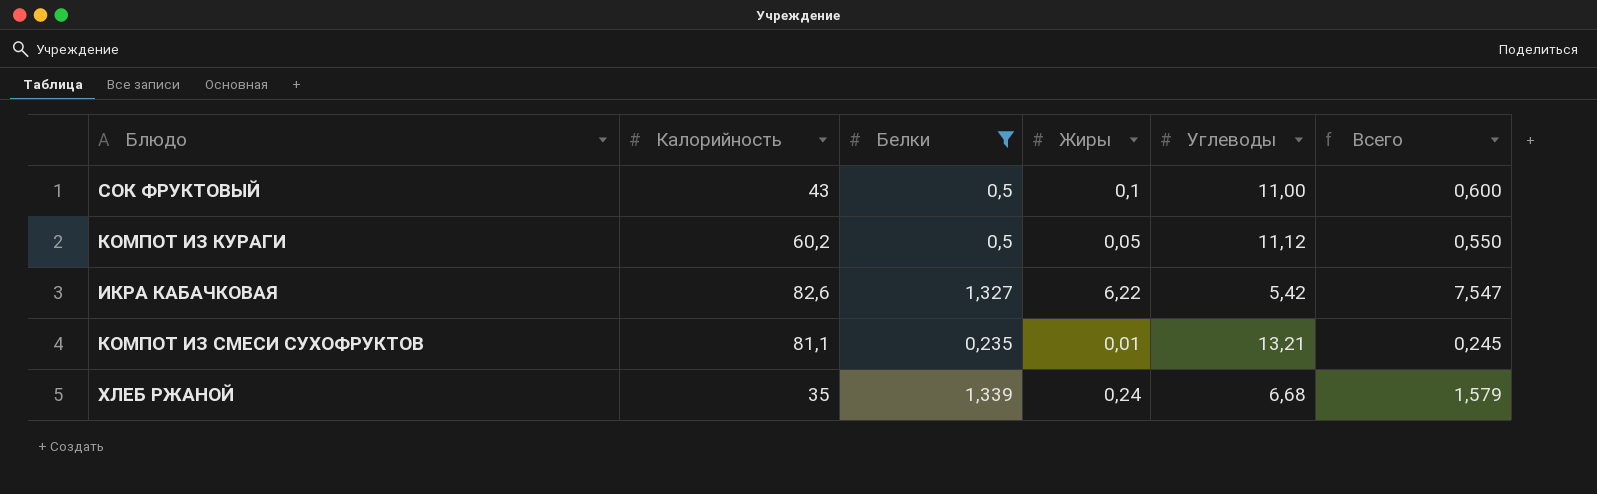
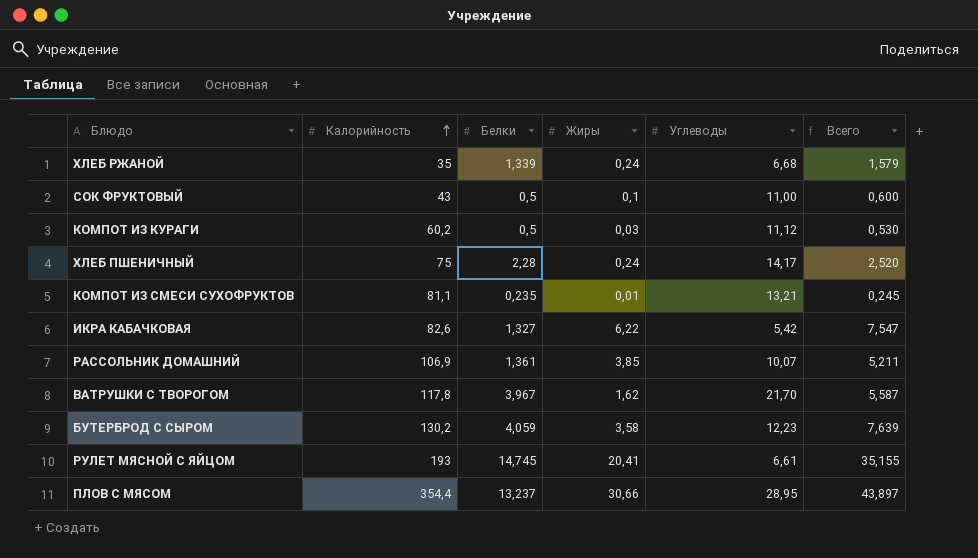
filter: Белки <= 1,339 -> none
row order: none -> Калорийность ascending
КОМПОТ ИЗ КУРАГИ | Жиры: 0,05 -> 0,03
КОМПОТ ИЗ КУРАГИ | Всего: 0,550 -> 0,530

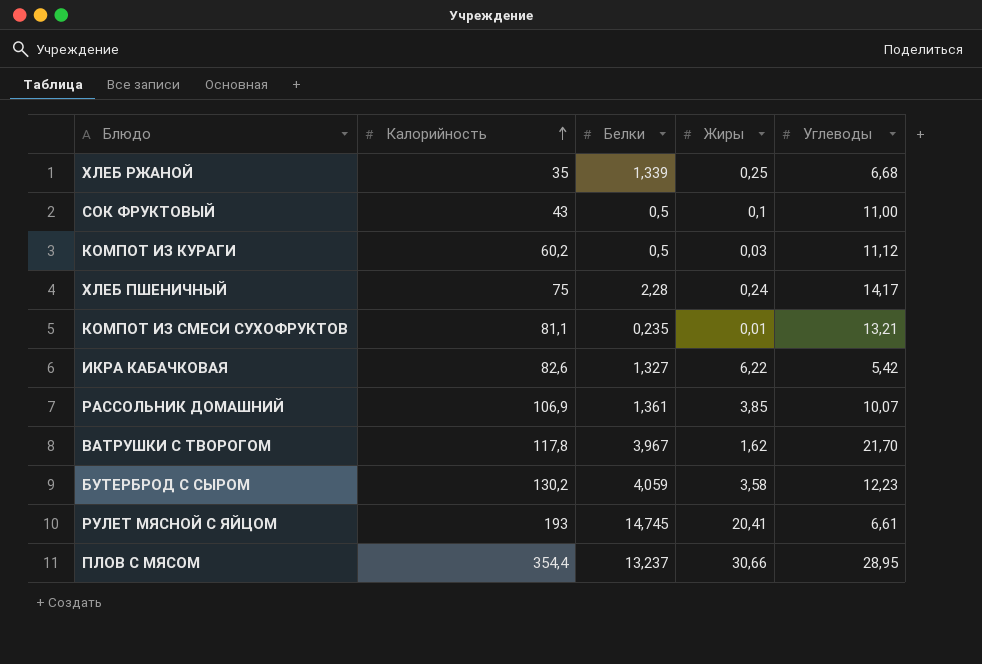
column Всего | formula: [Белки] + [Жиры] -> none
ХЛЕБ РЖАНОЙ | Жиры: 0,24 -> 0,25

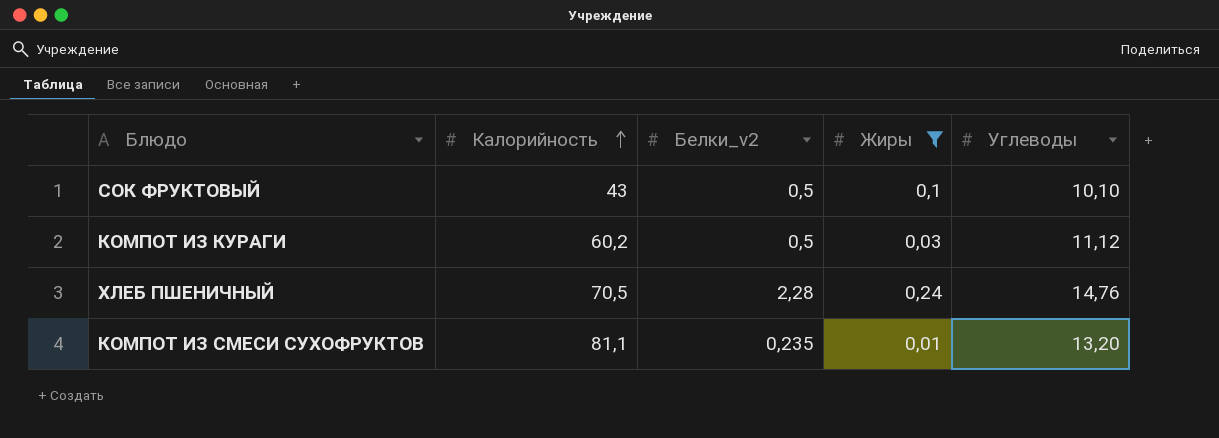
filter: none -> Жиры <= 0,24
column name: Белки -> Белки_v2
СОК ФРУКТОВЫЙ | Углеводы: 11,00 -> 10,10
ХЛЕБ ПШЕНИЧНЫЙ | Калорийность: 75 -> 70,5
ХЛЕБ ПШЕНИЧНЫЙ | Углеводы: 14,17 -> 14,76
КОМПОТ ИЗ СМЕСИ СУХОФРУКТОВ | Углеводы: 13,21 -> 13,20

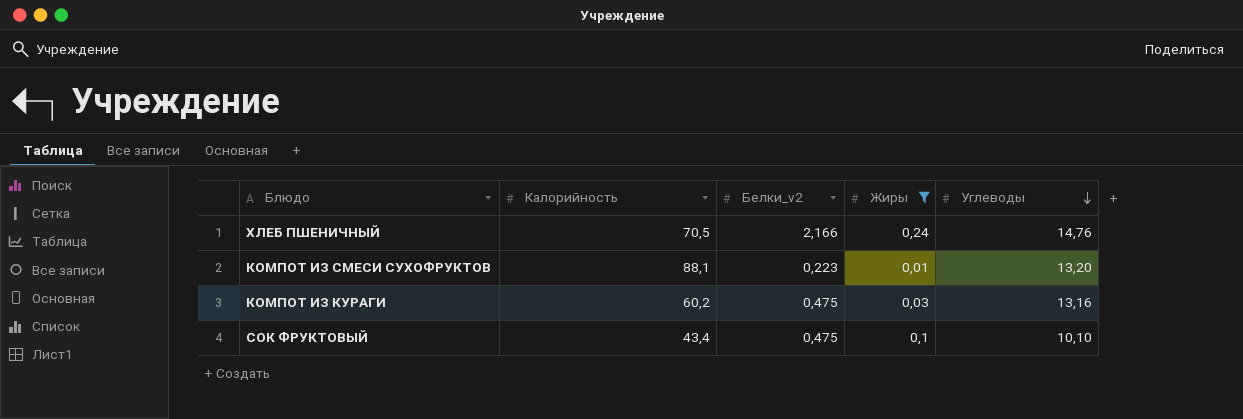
row order: Калорийность ascending -> Углеводы descending
ХЛЕБ ПШЕНИЧНЫЙ | Белки_v2: 2,28 -> 2,166
КОМПОТ ИЗ СМЕСИ СУХОФРУКТОВ | Калорийность: 81,1 -> 88,1
КОМПОТ ИЗ СМЕСИ СУХОФРУКТОВ | Белки_v2: 0,235 -> 0,223
КОМПОТ ИЗ КУРАГИ | Белки_v2: 0,5 -> 0,475
КОМПОТ ИЗ КУРАГИ | Углеводы: 11,12 -> 13,16
СОК ФРУКТОВЫЙ | Калорийность: 43 -> 43,4
СОК ФРУКТОВЫЙ | Белки_v2: 0,5 -> 0,475

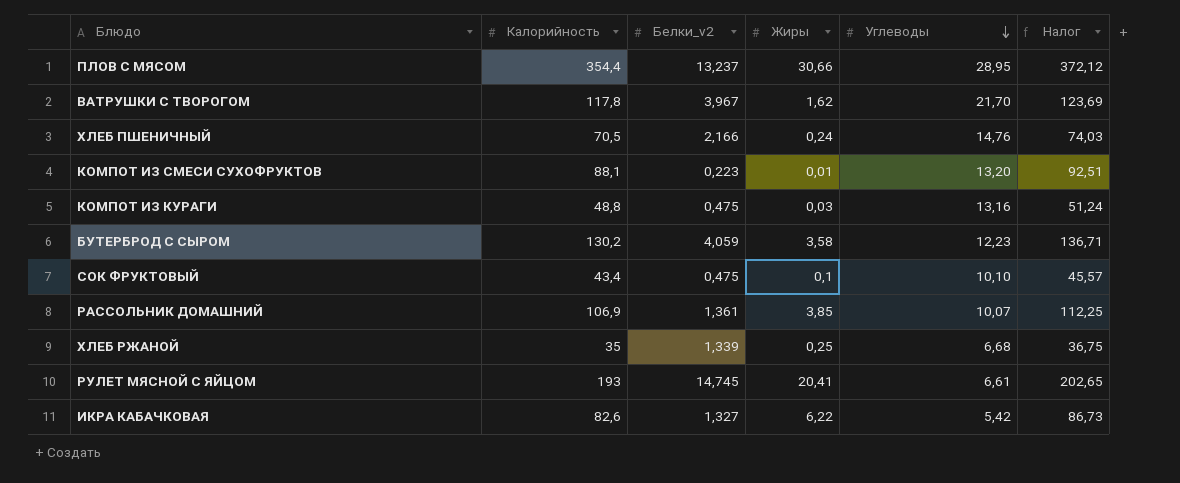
filter: Жиры <= 0,24 -> none
column Налог | formula: none -> [Калорийность] * 1,05
КОМПОТ ИЗ КУРАГИ | Калорийность: 60,2 -> 48,8

